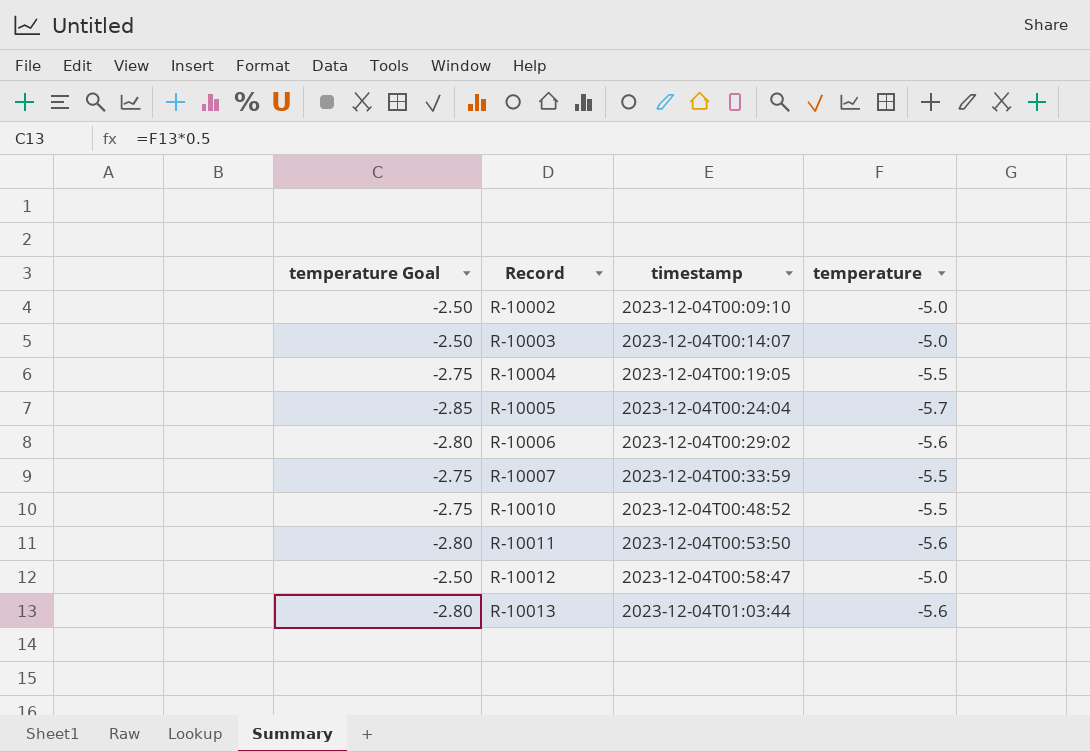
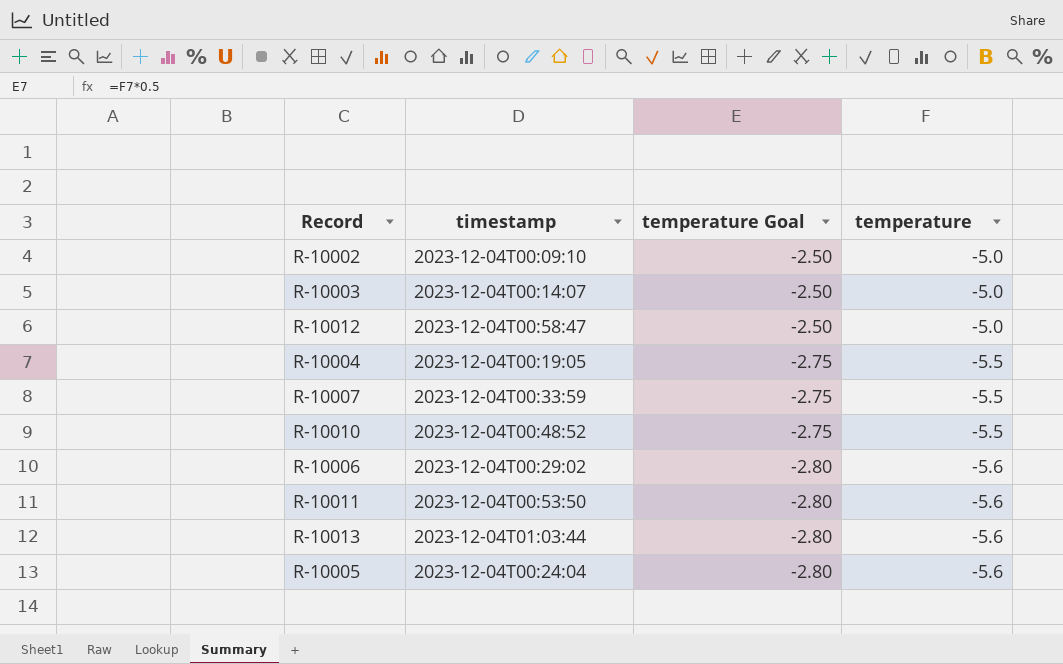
row order: Record ascending -> temperature Goal descending
column temperature Goal | position: 1 -> 3
R-10005 | temperature Goal: -2.85 -> -2.80
R-10005 | temperature: -5.7 -> -5.6

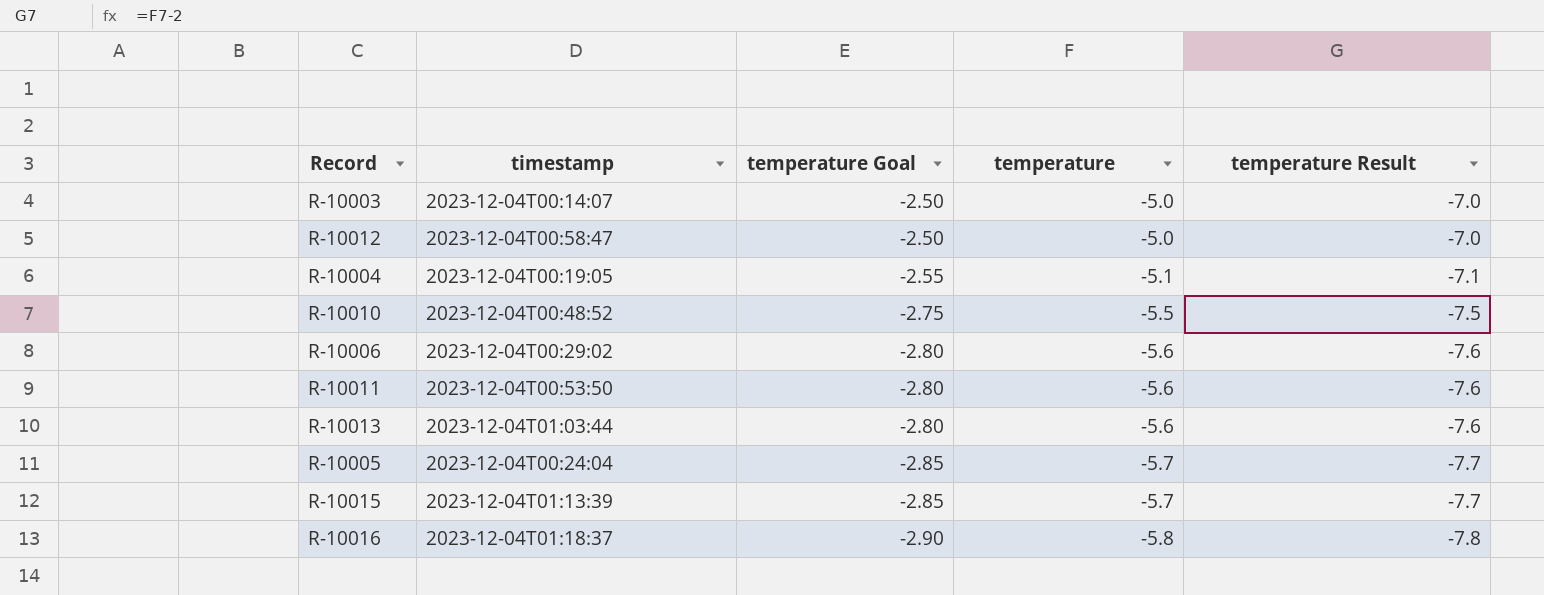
column temperature Result | formula: none -> [temperature] - 2
row R-10002: 2023-12-04T00:09:10 | -2.50 | -5.0 -> none
row R-10007: 2023-12-04T00:33:59 | -2.75 | -5.5 -> none
R-10004 | temperature Goal: -2.75 -> -2.55
R-10004 | temperature: -5.5 -> -5.1
R-10005 | temperature Goal: -2.80 -> -2.85
R-10005 | temperature: -5.6 -> -5.7
row R-10015: none -> 2023-12-04T01:13:39 | -2.85 | -5.7 | -7.7
row R-10016: none -> 2023-12-04T01:18:37 | -2.90 | -5.8 | -7.8

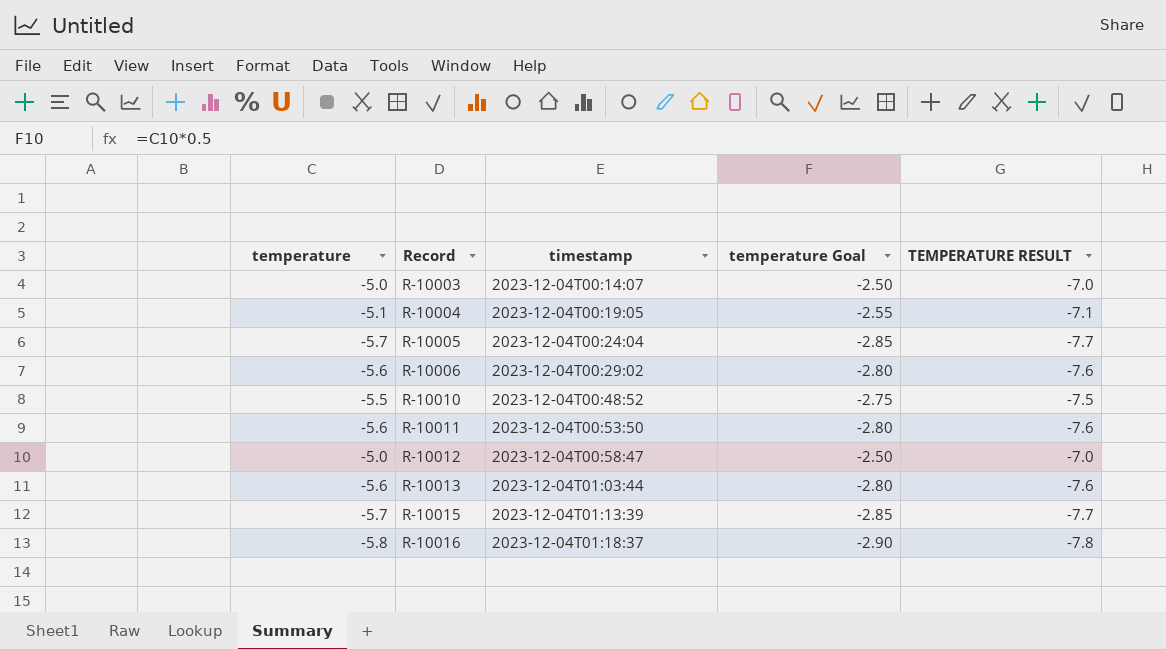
row order: temperature Goal descending -> Record ascending
column temperature | position: 4 -> 1
column name: temperature Result -> TEMPERATURE RESULT

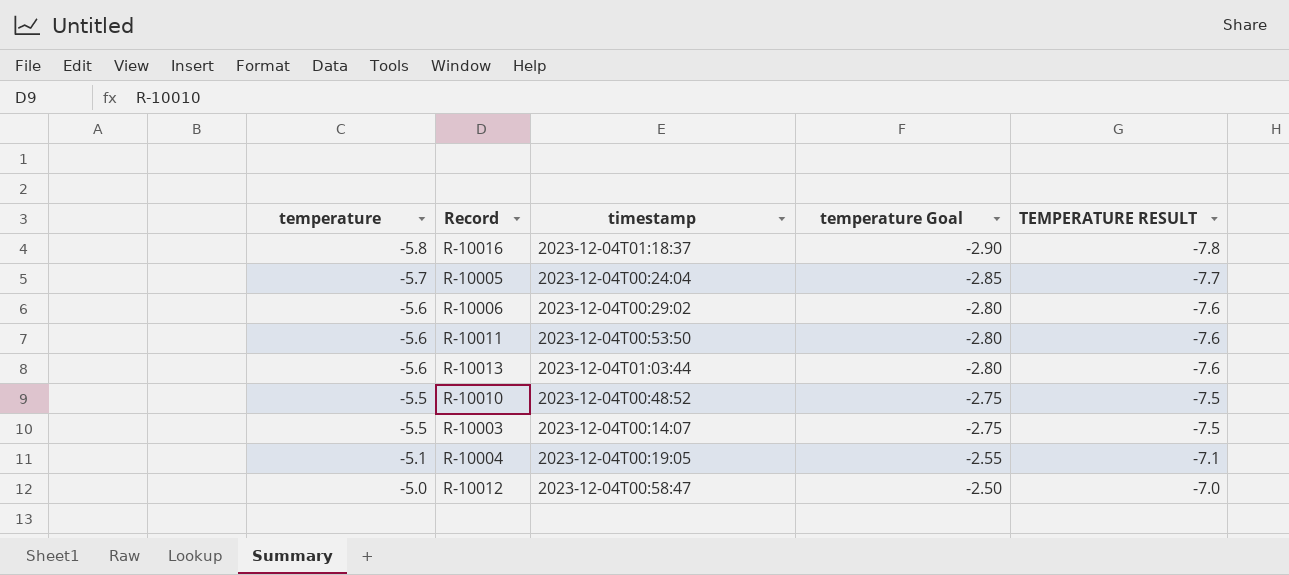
row order: Record ascending -> temperature ascending
row R-10015: -5.7 | 2023-12-04T01:13:39 | -2.85 | -7.7 -> none
R-10003 | temperature: -5.0 -> -5.5
R-10003 | temperature Goal: -2.50 -> -2.75
R-10003 | TEMPERATURE RESULT: -7.0 -> -7.5

